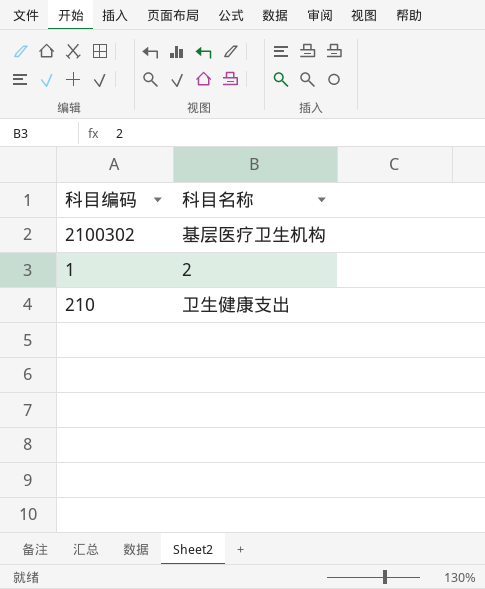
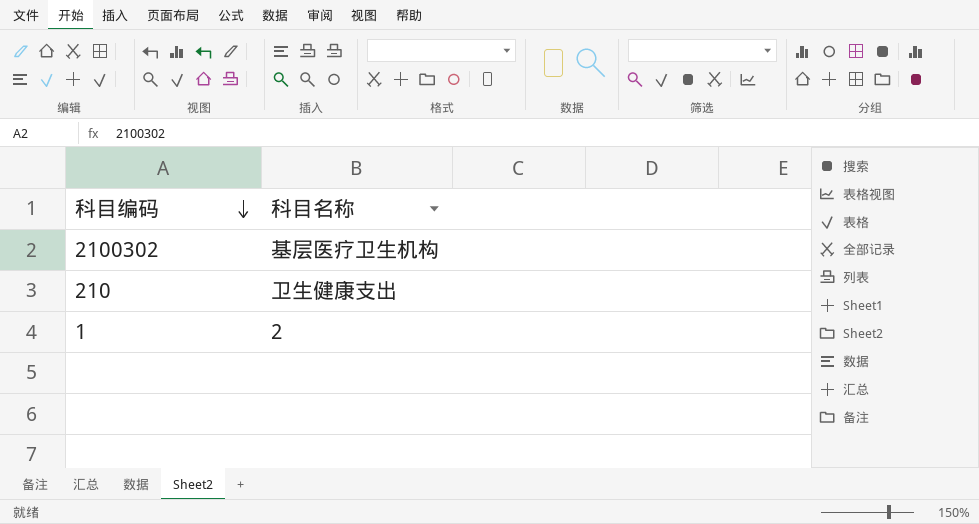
row order: none -> 科目编码 descending

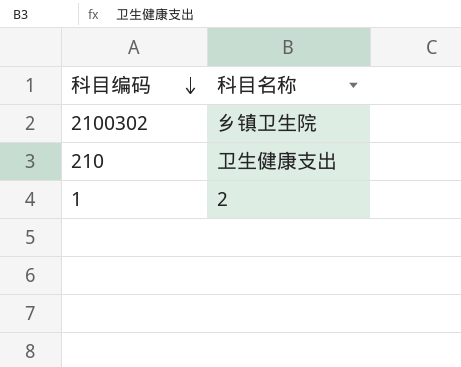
2100302 | 科目名称: 基层医疗卫生机构 -> 乡镇卫生院

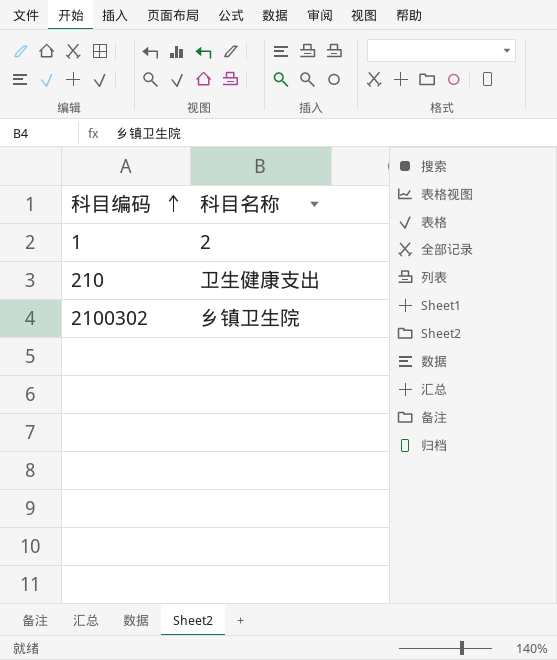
row order: 科目编码 descending -> 科目编码 ascending

